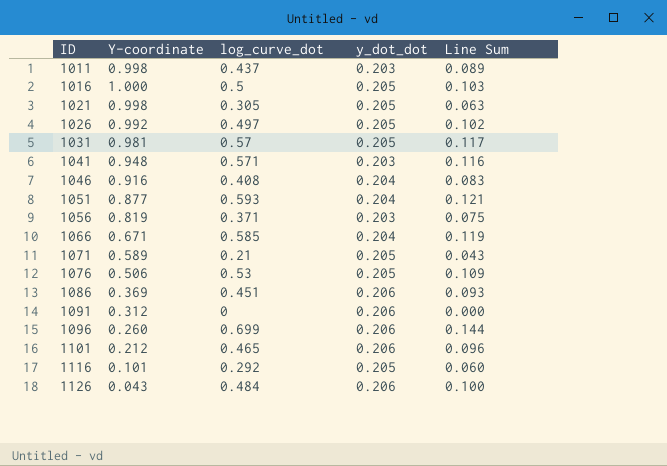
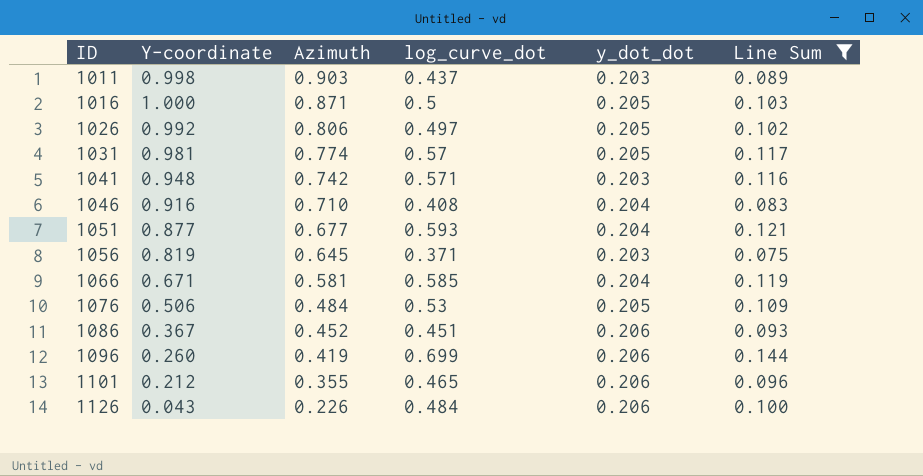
filter: none -> Line Sum >= 0.075
column Azimuth | position: none -> 3
1086 | Y-coordinate: 0.369 -> 0.367

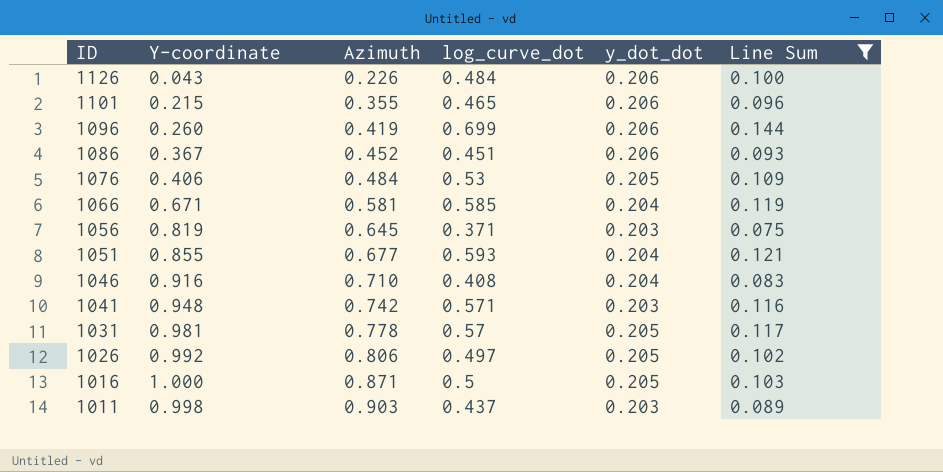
row order: ID ascending -> ID descending
1101 | Y-coordinate: 0.212 -> 0.215
1076 | Y-coordinate: 0.506 -> 0.406
1051 | Y-coordinate: 0.877 -> 0.855
1031 | Azimuth: 0.774 -> 0.778

